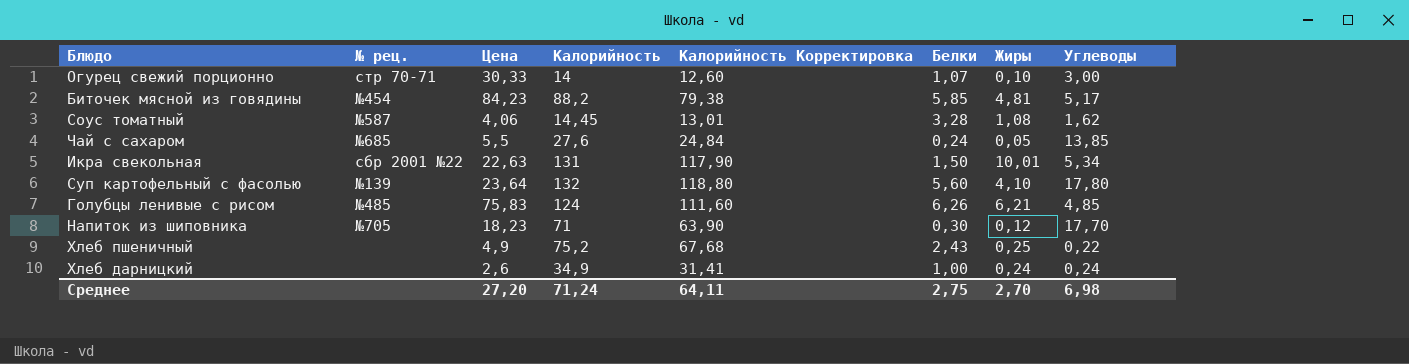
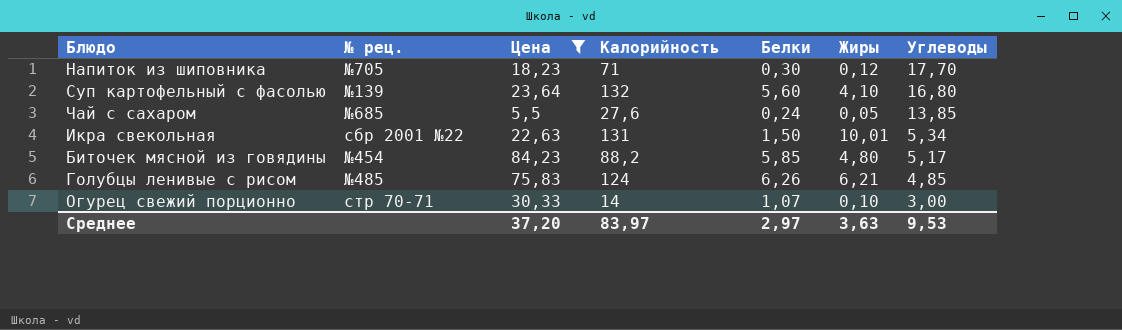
filter: none -> Цена >= 5,5
row order: none -> Углеводы descending
column Калорийность Корректировка | formula: [Калорийность] * 0,9 -> none
Суп картофельный с фасолью | Углеводы: 17,80 -> 16,80
Биточек мясной из говядины | Жиры: 4,81 -> 4,80
Среднее | Цена: 27,20 -> 37,20
Среднее | Калорийность: 71,24 -> 83,97
Среднее | Белки: 2,75 -> 2,97
Среднее | Жиры: 2,70 -> 3,63
Среднее | Углеводы: 6,98 -> 9,53

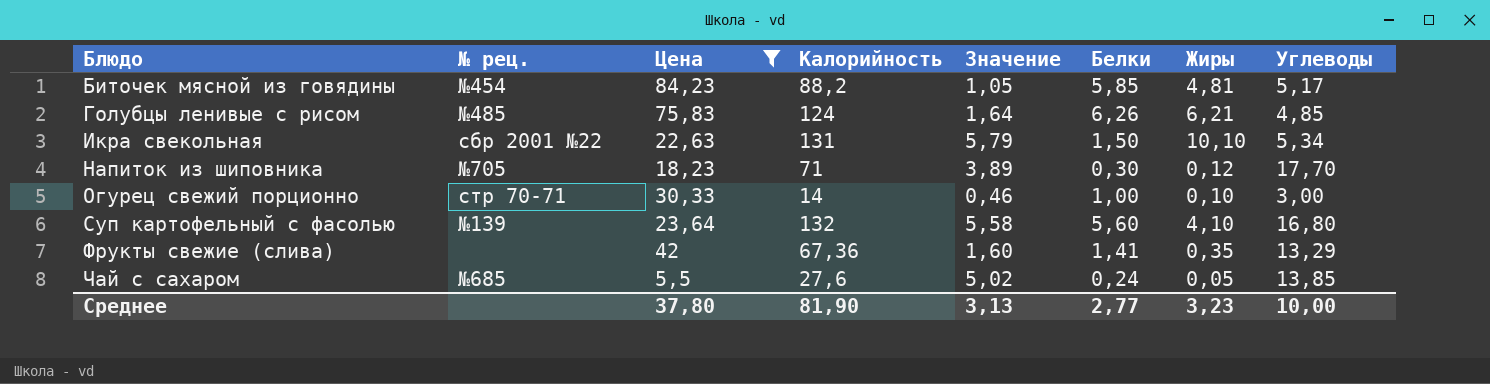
row order: Углеводы descending -> Блюдо ascending
column Значение | formula: none -> [Калорийность] / [Цена]
Биточек мясной из говядины | Жиры: 4,80 -> 4,81
Икра свекольная | Жиры: 10,01 -> 10,10
Огурец свежий порционно | Белки: 1,07 -> 1,00
row Фрукты свежие (слива): none -> none | 42 | 67,36 | 1,60 | 1,41 | 0,35 | 13,29
Среднее | Цена: 37,20 -> 37,80
Среднее | Калорийность: 83,97 -> 81,90
Среднее | Белки: 2,97 -> 2,77
Среднее | Жиры: 3,63 -> 3,23
Среднее | Углеводы: 9,53 -> 10,00

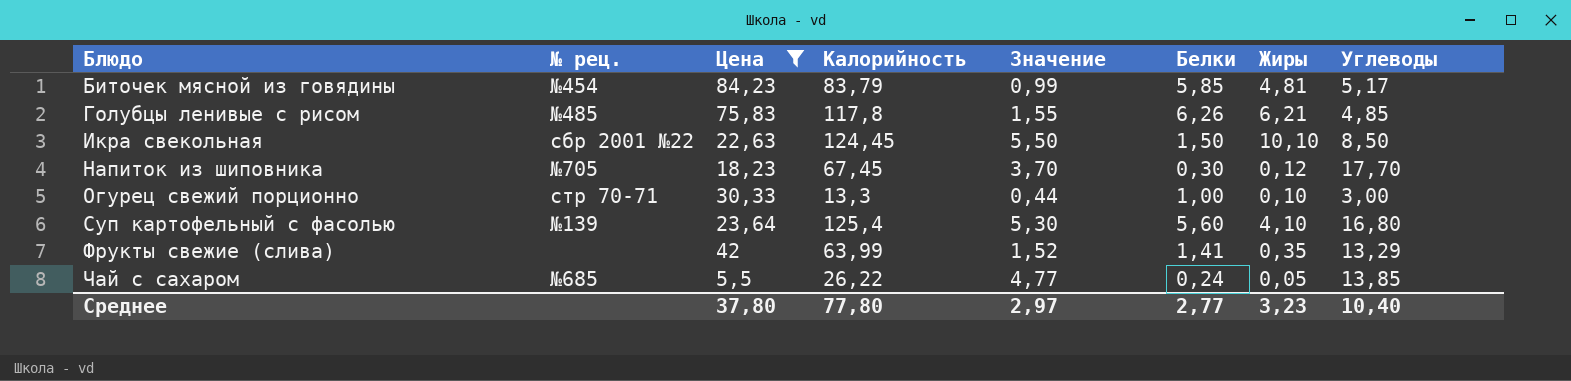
Биточек мясной из говядины | Калорийность: 88,2 -> 83,79
Биточек мясной из говядины | Значение: 1,05 -> 0,99
Голубцы ленивые с рисом | Калорийность: 124 -> 117,8
Голубцы ленивые с рисом | Значение: 1,64 -> 1,55
Икра свекольная | Калорийность: 131 -> 124,45
Икра свекольная | Значение: 5,79 -> 5,50
Икра свекольная | Углеводы: 5,34 -> 8,50
Напиток из шиповника | Калорийность: 71 -> 67,45
Напиток из шиповника | Значение: 3,89 -> 3,70
Огурец свежий порционно | Калорийность: 14 -> 13,3
Огурец свежий порционно | Значение: 0,46 -> 0,44
Суп картофельный с фасолью | Калорийность: 132 -> 125,4
Суп картофельный с фасолью | Значение: 5,58 -> 5,30
Фрукты свежие (слива) | Калорийность: 67,36 -> 63,99
Фрукты свежие (слива) | Значение: 1,60 -> 1,52
Чай с сахаром | Калорийность: 27,6 -> 26,22
Чай с сахаром | Значение: 5,02 -> 4,77
Среднее | Калорийность: 81,90 -> 77,80
Среднее | Значение: 3,13 -> 2,97
Среднее | Углеводы: 10,00 -> 10,40

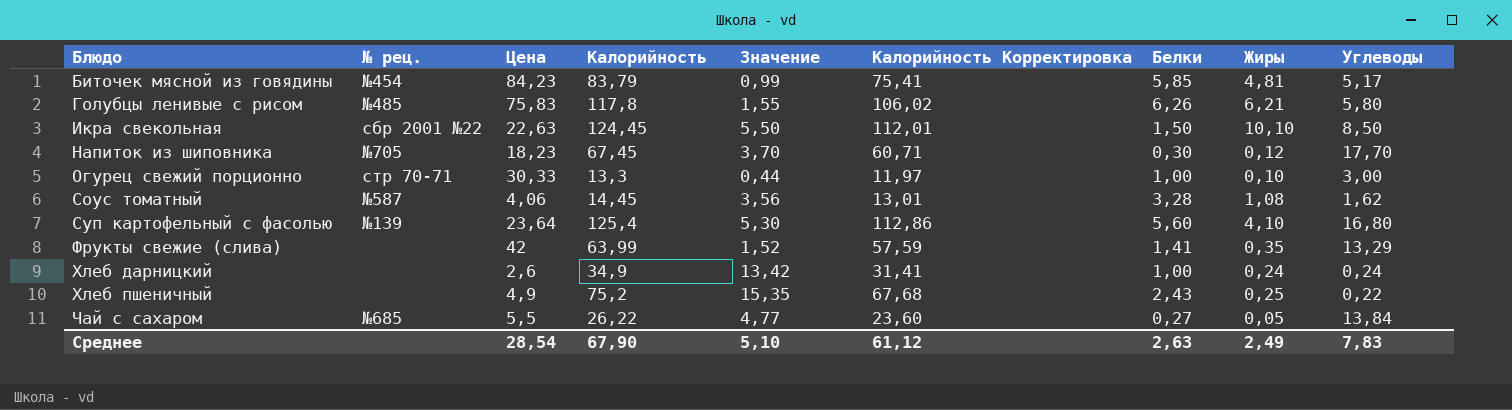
filter: Цена >= 5,5 -> none
column Калорийность Корректировка | formula: none -> [Калорийность] * 0,9
Голубцы ленивые с рисом | Углеводы: 4,85 -> 5,80
Чай с сахаром | Белки: 0,24 -> 0,27
Чай с сахаром | Углеводы: 13,85 -> 13,84
Среднее | Цена: 37,80 -> 28,54
Среднее | Калорийность: 77,80 -> 67,90
Среднее | Значение: 2,97 -> 5,10
Среднее | Белки: 2,77 -> 2,63
Среднее | Жиры: 3,23 -> 2,49
Среднее | Углеводы: 10,40 -> 7,83

